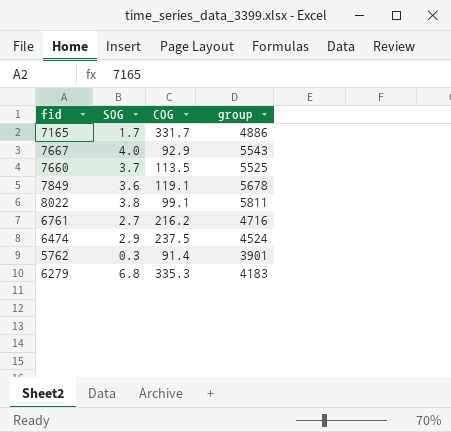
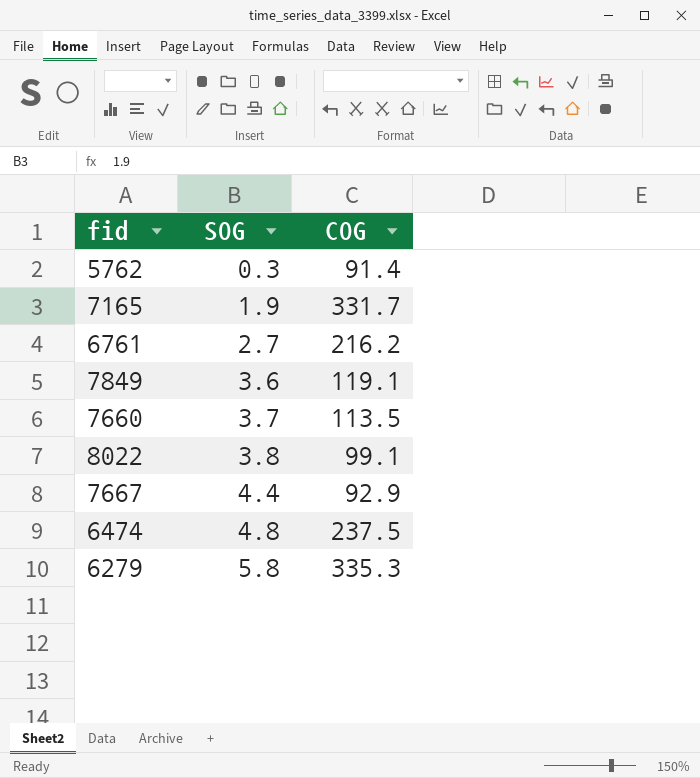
row order: none -> SOG ascending
column group | position: 4 -> none
7165 | SOG: 1.7 -> 1.9
7667 | SOG: 4.0 -> 4.4
6474 | SOG: 2.9 -> 4.8
6279 | SOG: 6.8 -> 5.8

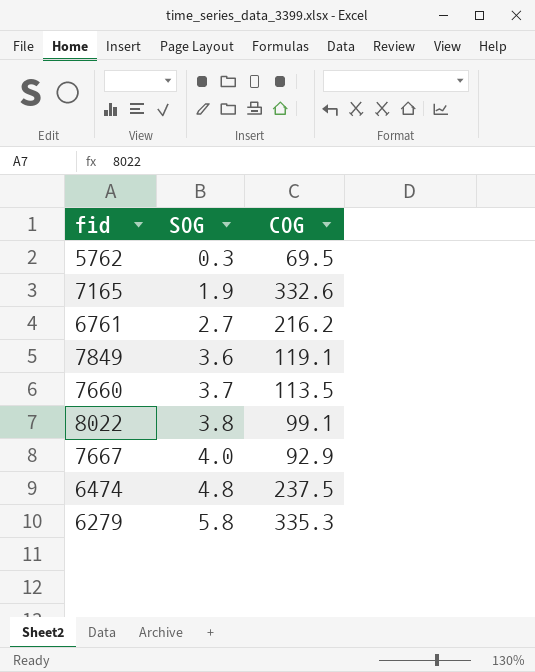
5762 | COG: 91.4 -> 69.5
7165 | COG: 331.7 -> 332.6
7667 | SOG: 4.4 -> 4.0

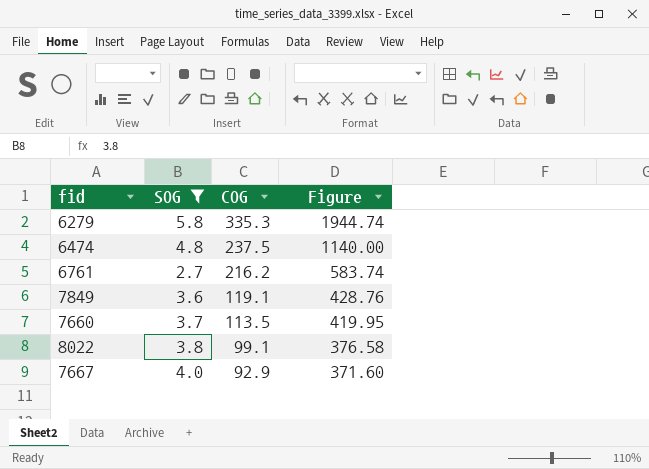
filter: none -> SOG >= 2.7
row order: SOG ascending -> COG descending
column Figure | formula: none -> [SOG] * [COG]

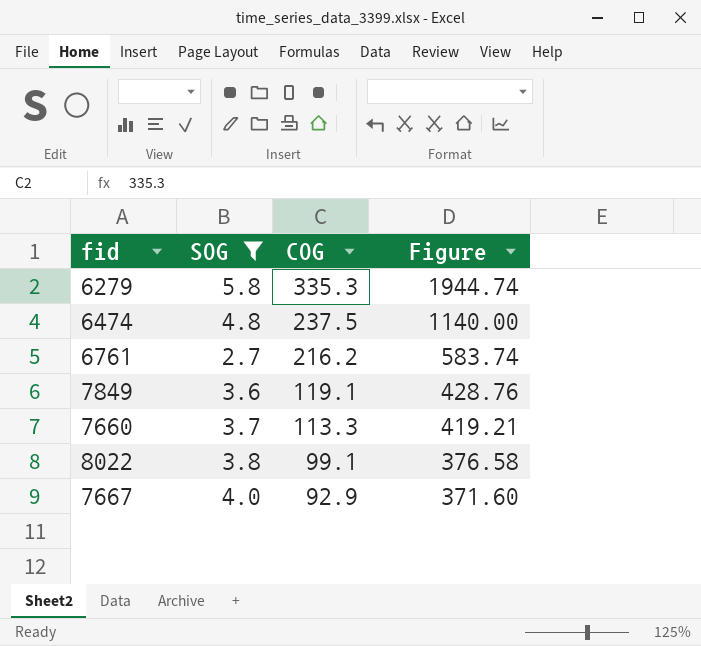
7660 | COG: 113.5 -> 113.3
7660 | Figure: 419.95 -> 419.21

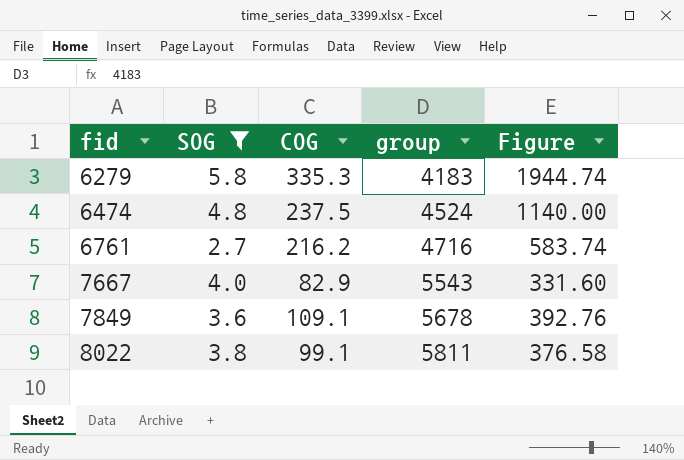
row order: COG descending -> fid ascending
column group | position: none -> 4
row 7660: 3.7 | 113.3 | 419.21 -> none
7667 | COG: 92.9 -> 82.9
7667 | Figure: 371.60 -> 331.60
7849 | COG: 119.1 -> 109.1
7849 | Figure: 428.76 -> 392.76

